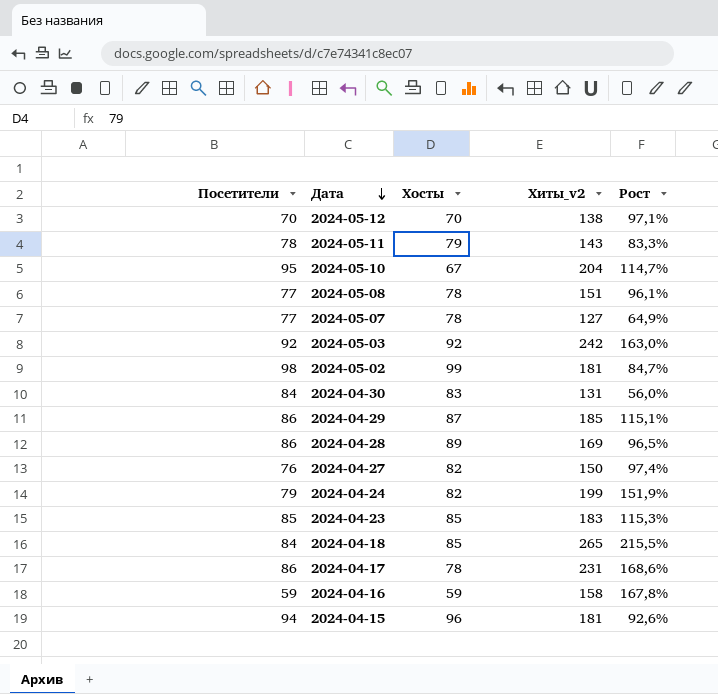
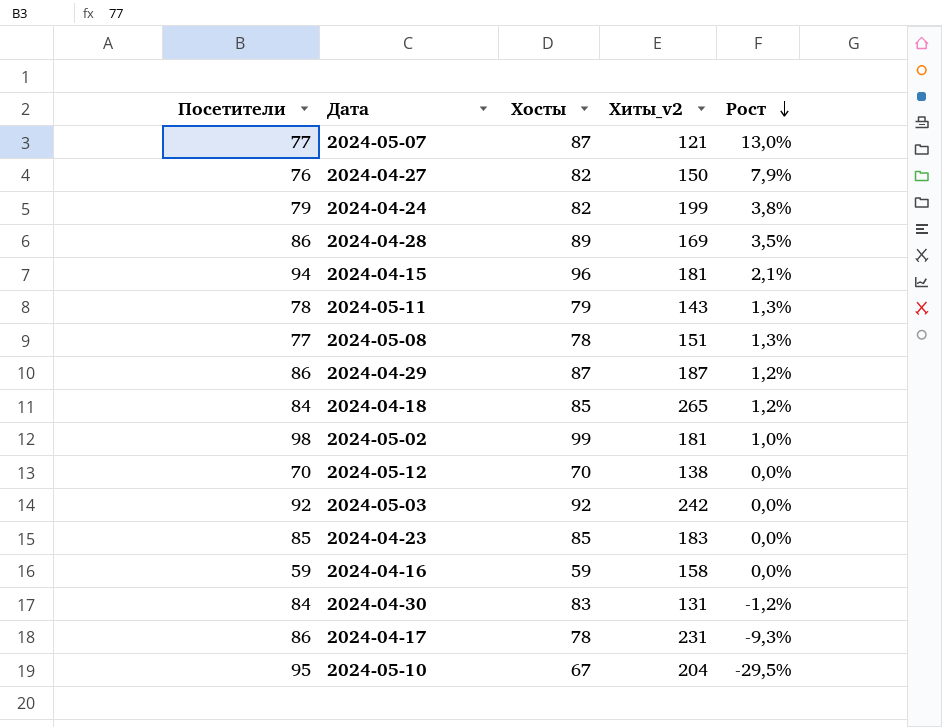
row order: Дата descending -> Рост descending
column Рост | formula: ([Хиты_v2] - [Посетители]) / [Посетители] -> ([Хосты] - [Посетители]) / [Посетители]
2024-05-07 | Хосты: 78 -> 87
2024-05-07 | Хиты_v2: 127 -> 121
2024-04-29 | Хиты_v2: 185 -> 187

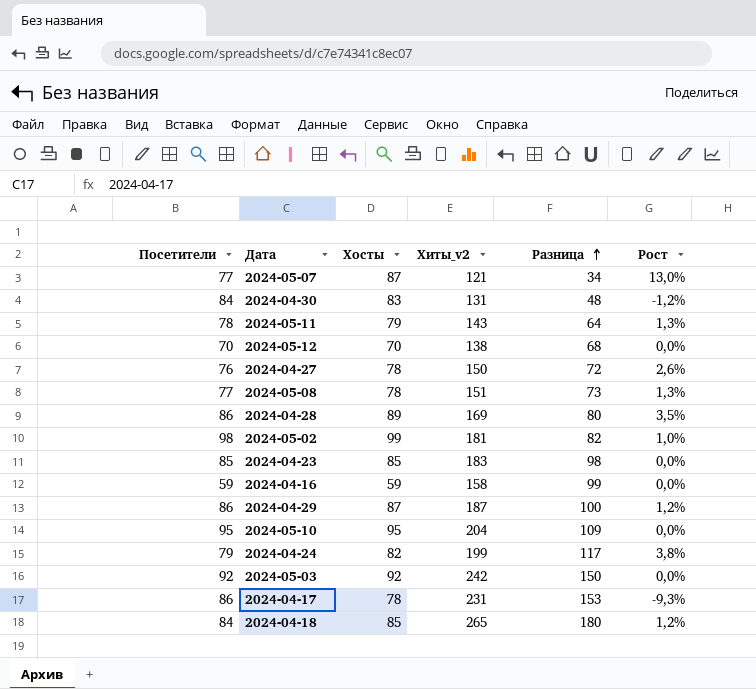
row order: Рост descending -> Разница ascending
column Разница | formula: none -> [Хиты_v2] - [Хосты]
row 2024-04-15: 94 | 96 | 181 | 2,1% -> none
2024-04-27 | Хосты: 82 -> 78
2024-04-27 | Рост: 7,9% -> 2,6%
2024-05-10 | Хосты: 67 -> 95
2024-05-10 | Рост: -29,5% -> 0,0%

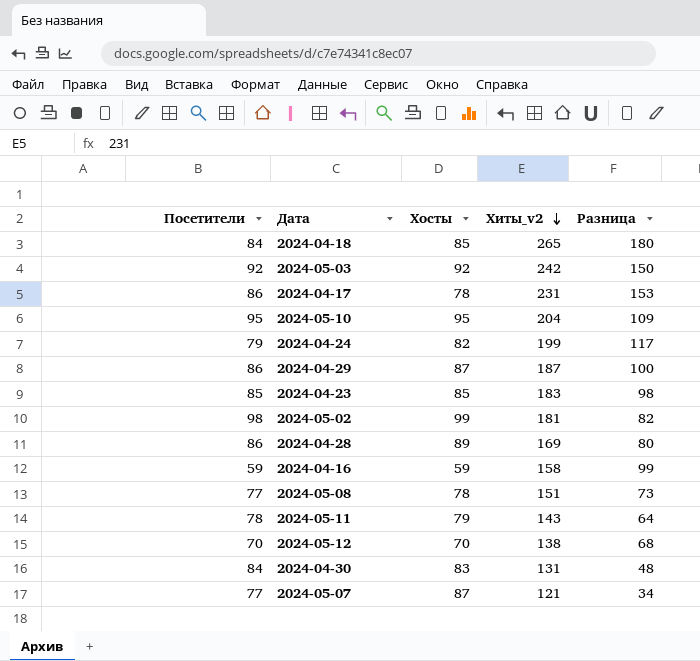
row order: Разница ascending -> Хиты_v2 descending
column Рост | formula: ([Хосты] - [Посетители]) / [Посетители] -> none
row 2024-04-27: 76 | 78 | 150 | 72 | 2,6% -> none

